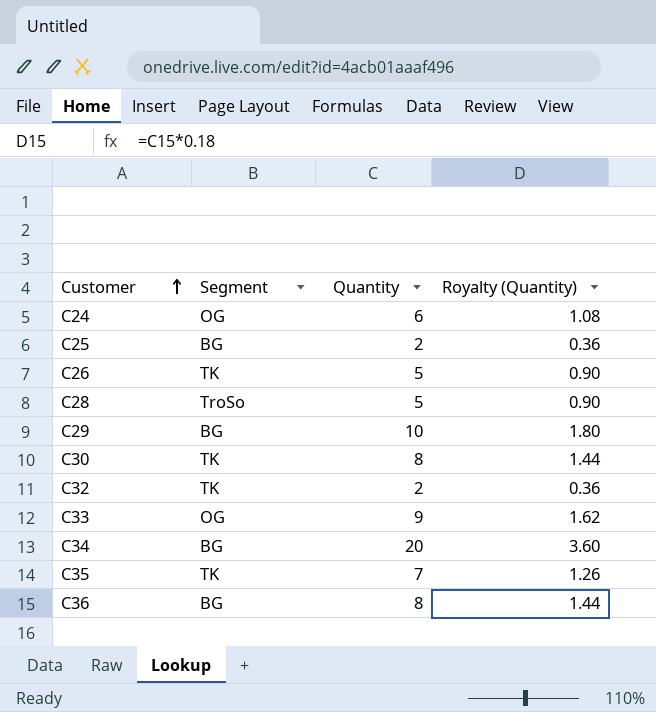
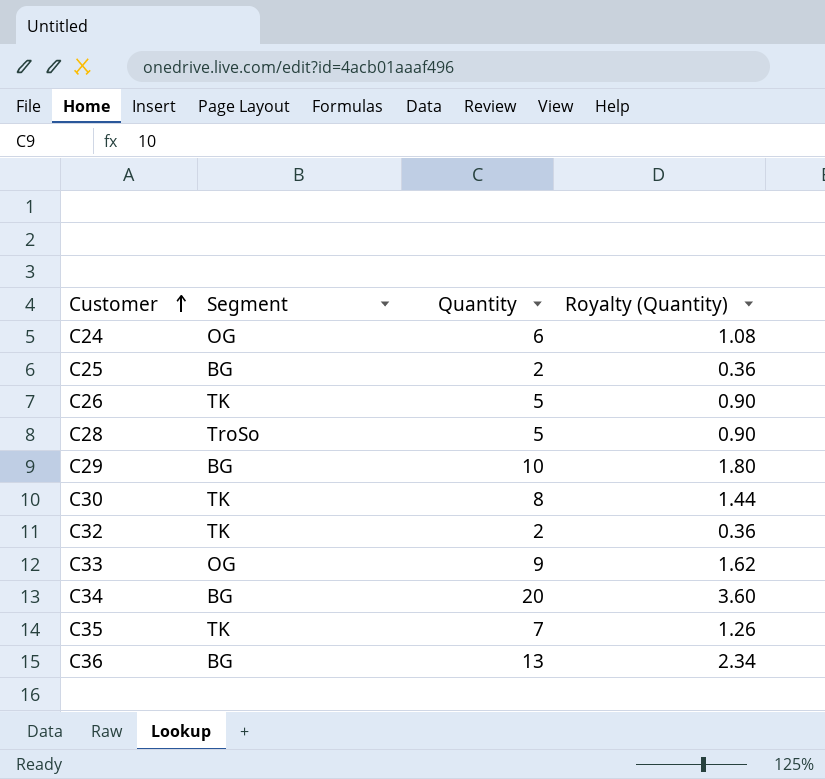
C36 | Quantity: 8 -> 13
C36 | Royalty (Quantity): 1.44 -> 2.34

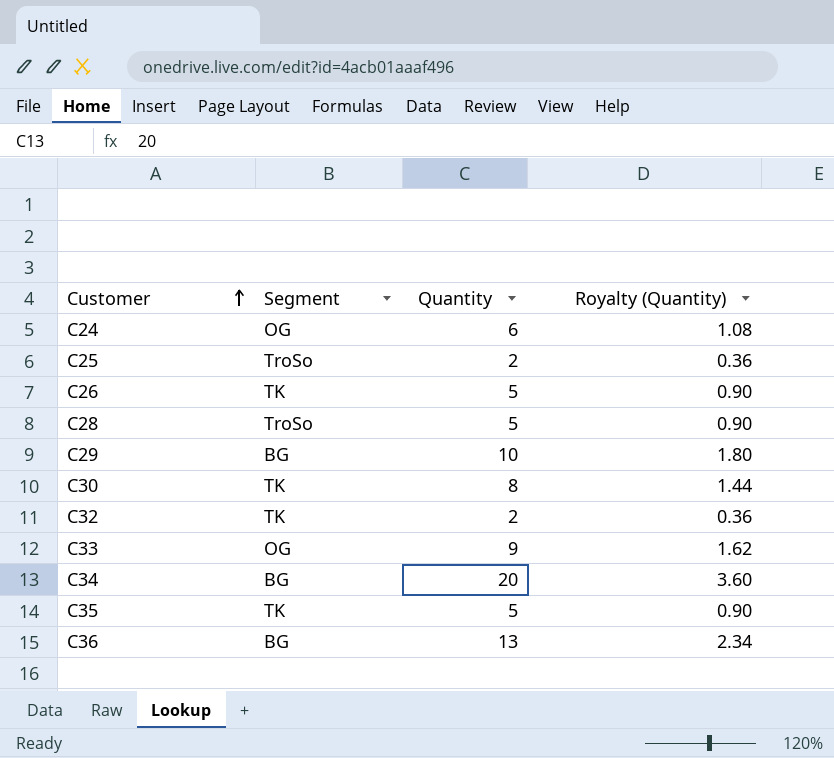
C25 | Segment: BG -> TroSo
C35 | Quantity: 7 -> 5
C35 | Royalty (Quantity): 1.26 -> 0.90

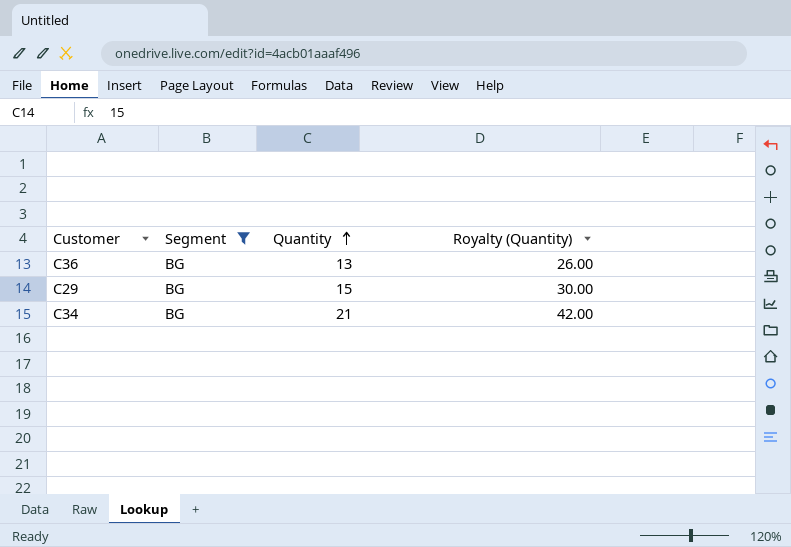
filter: none -> Segment = BG
row order: Customer ascending -> Quantity ascending
column Royalty (Quantity) | formula: [Quantity] * 0.18 -> [Quantity] * 2
C29 | Quantity: 10 -> 15
C34 | Quantity: 20 -> 21

